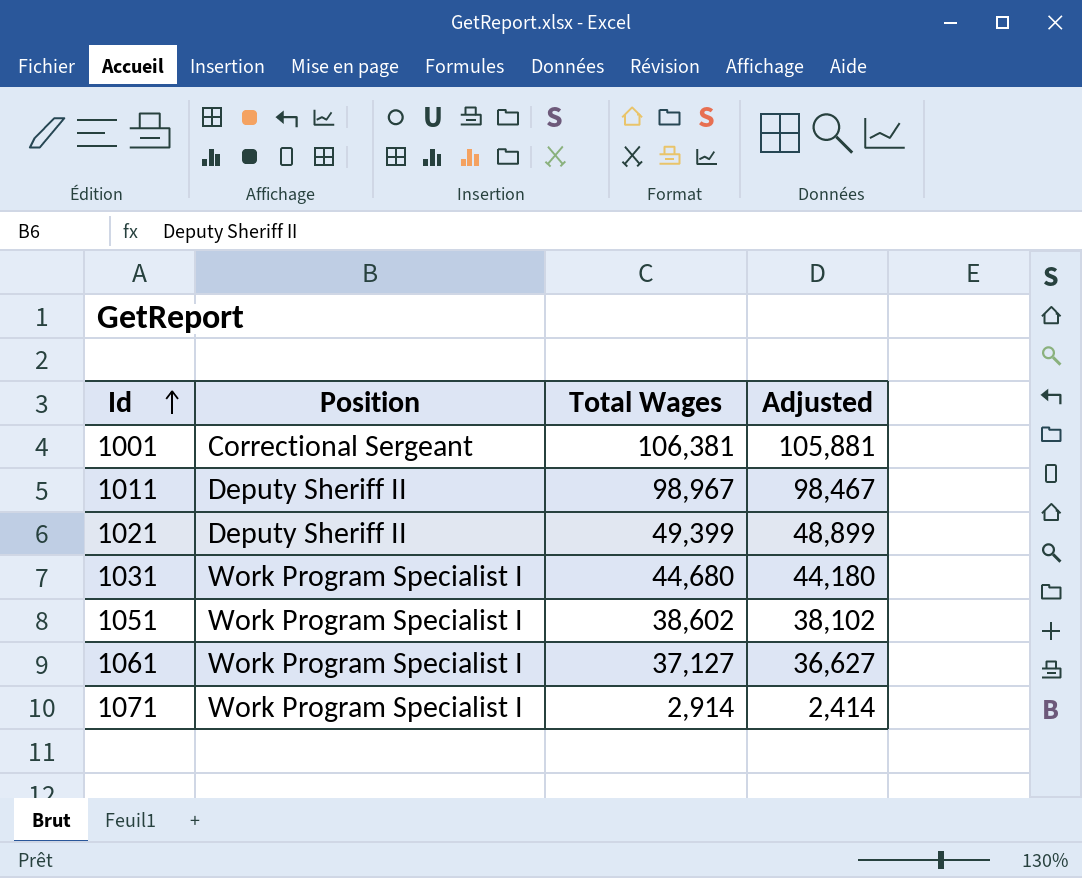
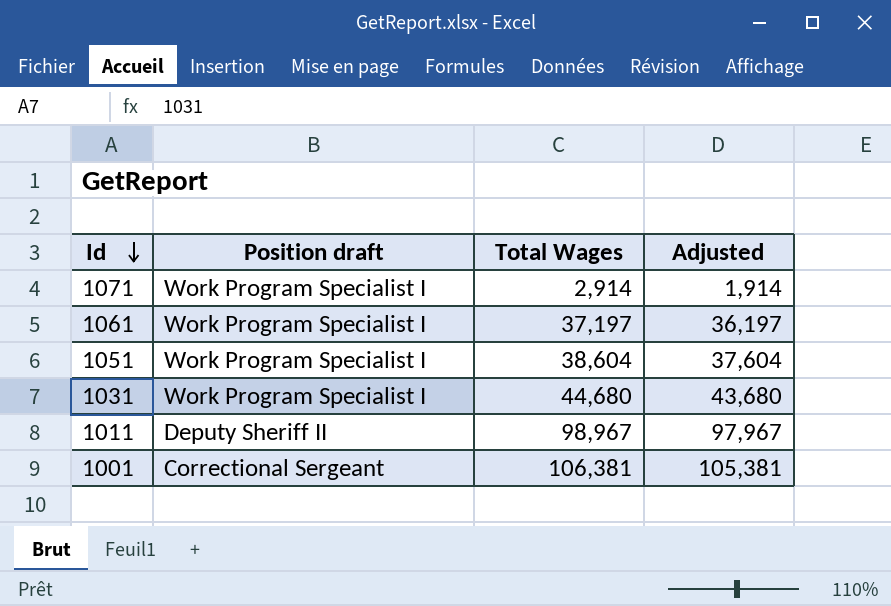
row order: Id ascending -> Id descending
column name: Position -> Position draft
column Adjusted | formula: [Total Wages] - 500 -> [Total Wages] - 1000
row 1021: Deputy Sheriff II | 49,399 | 48,899 -> none
1061 | Total Wages: 37,127 -> 37,197
1051 | Total Wages: 38,602 -> 38,604

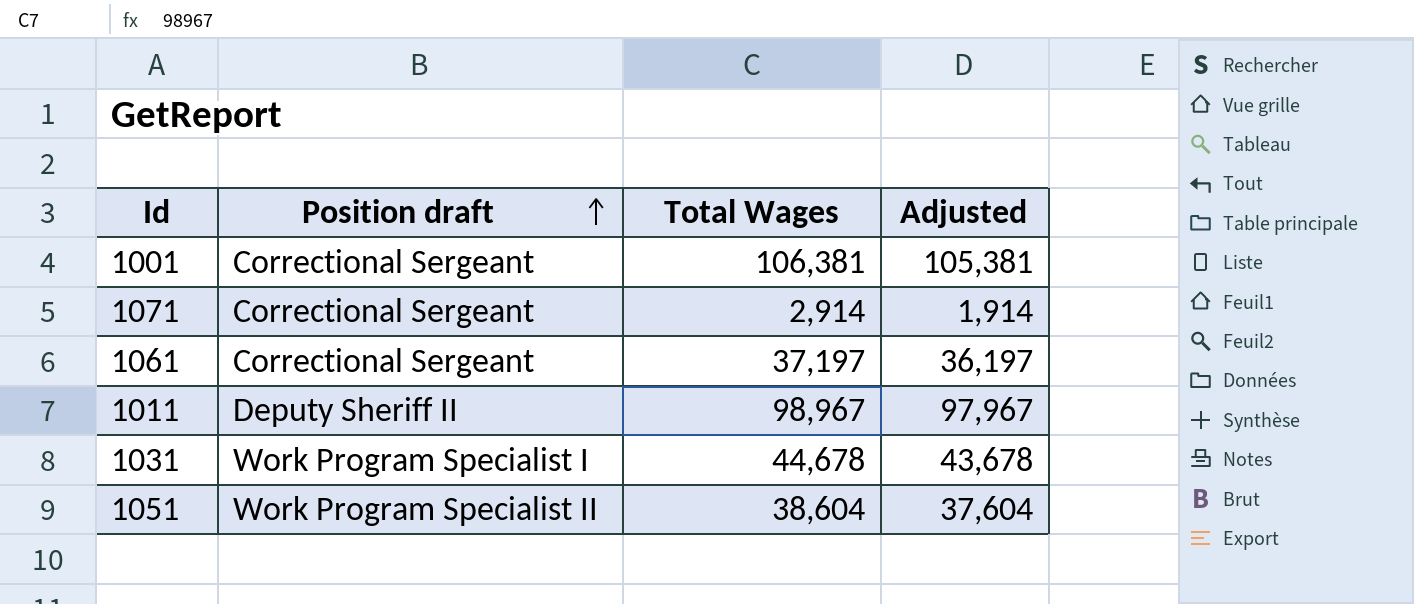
row order: Id descending -> Position draft ascending
1071 | Position draft: Work Program Specialist I -> Correctional Sergeant
1061 | Position draft: Work Program Specialist I -> Correctional Sergeant
1031 | Total Wages: 44,680 -> 44,678
1031 | Adjusted: 43,680 -> 43,678
1051 | Position draft: Work Program Specialist I -> Work Program Specialist II

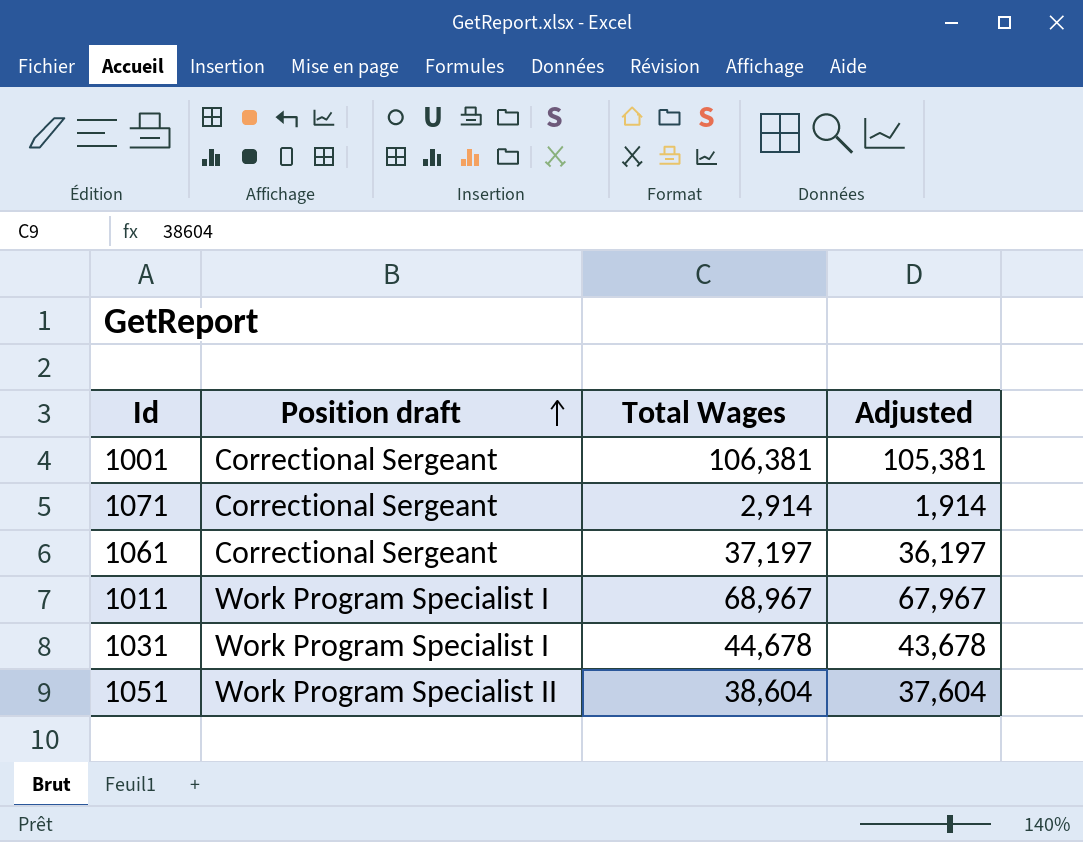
1011 | Position draft: Deputy Sheriff II -> Work Program Specialist I
1011 | Total Wages: 98,967 -> 68,967
1011 | Adjusted: 97,967 -> 67,967

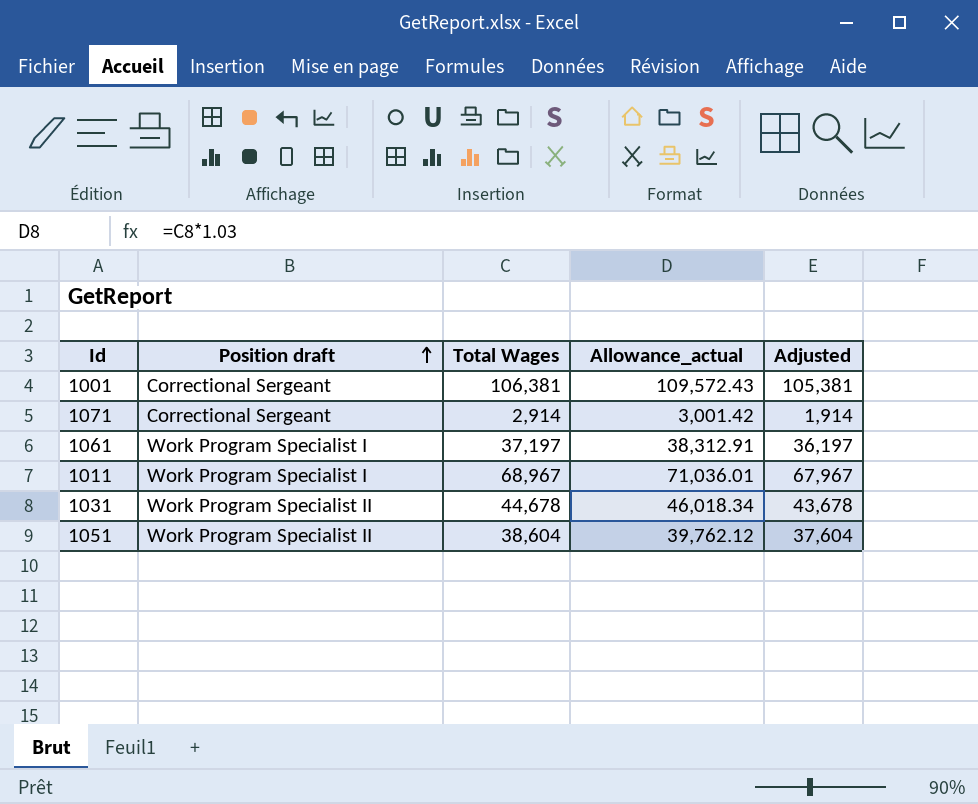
column Allowance_actual | formula: none -> [Total Wages] * 1.03
1061 | Position draft: Correctional Sergeant -> Work Program Specialist I
1031 | Position draft: Work Program Specialist I -> Work Program Specialist II

